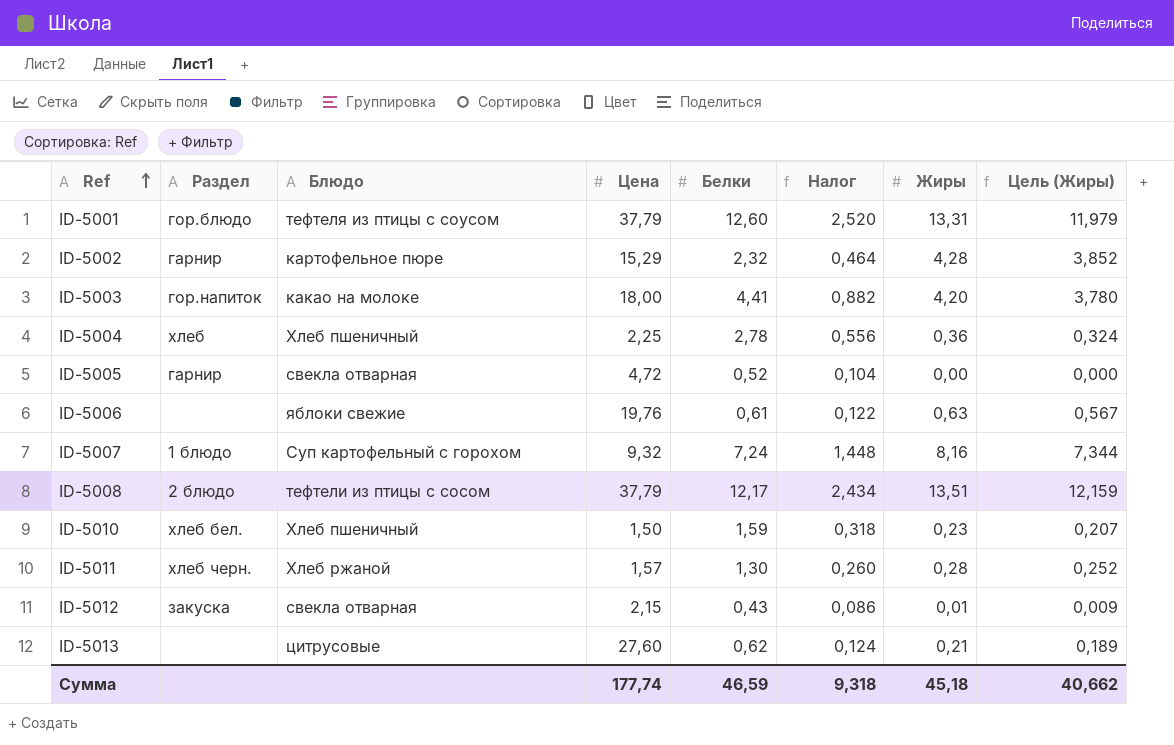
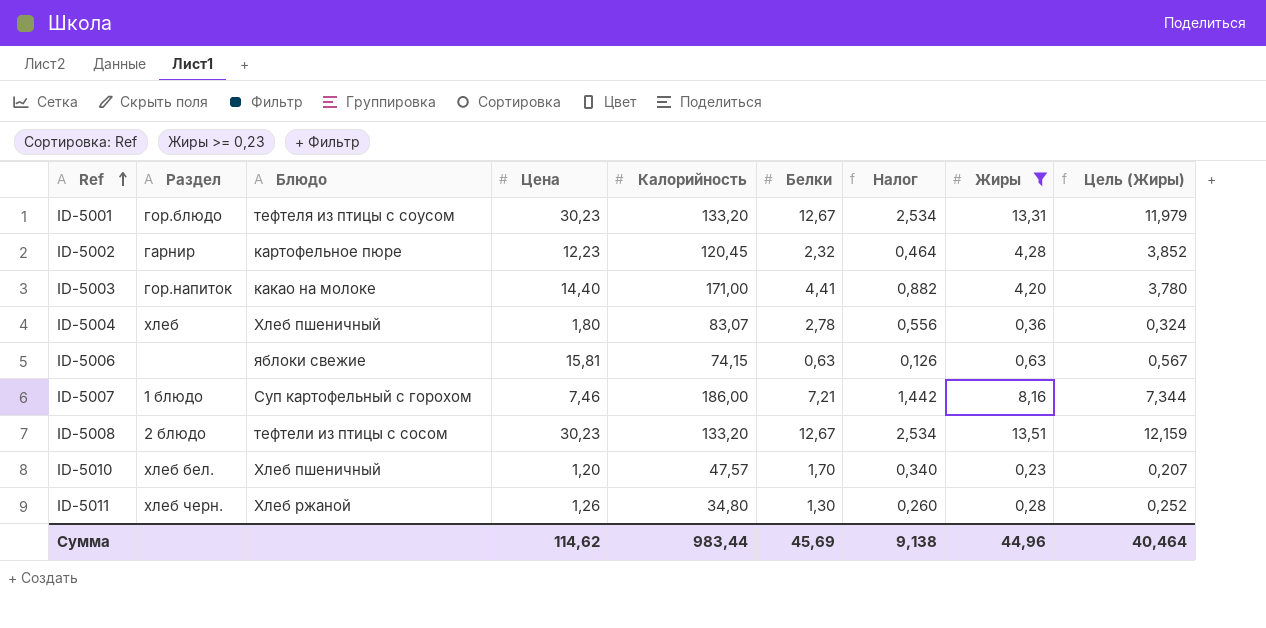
filter: none -> Жиры >= 0,23
column Калорийность | position: none -> 5
ID-5001 | Цена: 37,79 -> 30,23
ID-5001 | Белки: 12,60 -> 12,67
ID-5001 | Налог: 2,520 -> 2,534
ID-5002 | Цена: 15,29 -> 12,23
ID-5003 | Цена: 18,00 -> 14,40
ID-5004 | Цена: 2,25 -> 1,80
ID-5006 | Цена: 19,76 -> 15,81
ID-5006 | Белки: 0,61 -> 0,63
ID-5006 | Налог: 0,122 -> 0,126
ID-5007 | Цена: 9,32 -> 7,46
ID-5007 | Белки: 7,24 -> 7,21
ID-5007 | Налог: 1,448 -> 1,442
ID-5008 | Цена: 37,79 -> 30,23
ID-5008 | Белки: 12,17 -> 12,67
ID-5008 | Налог: 2,434 -> 2,534
ID-5010 | Цена: 1,50 -> 1,20
ID-5010 | Белки: 1,59 -> 1,70
ID-5010 | Налог: 0,318 -> 0,340
ID-5011 | Цена: 1,57 -> 1,26
Сумма | Цена: 177,74 -> 114,62
Сумма | Белки: 46,59 -> 45,69
Сумма | Налог: 9,318 -> 9,138
Сумма | Жиры: 45,18 -> 44,96
Сумма | Цель (Жиры): 40,662 -> 40,464

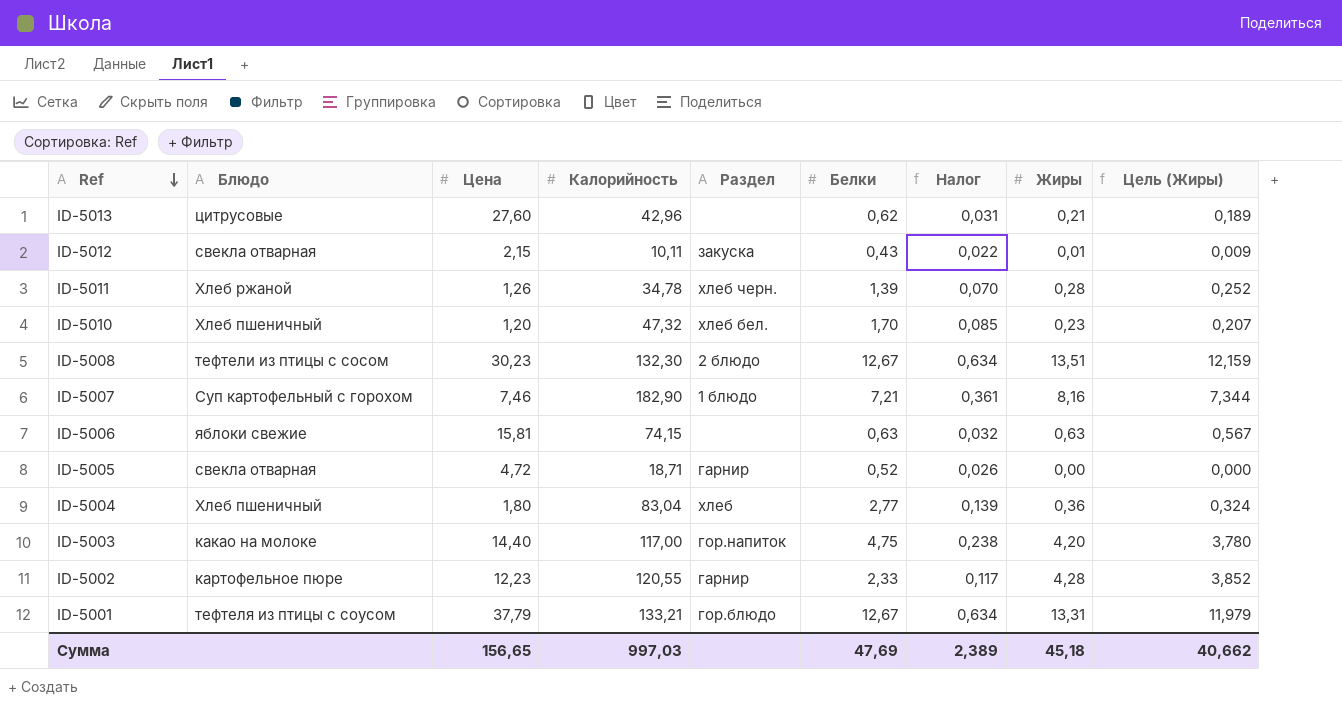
filter: Жиры >= 0,23 -> none
row order: Ref ascending -> Ref descending
column Раздел | position: 2 -> 5
column Налог | formula: [Белки] * 0,2 -> [Белки] * 0,05
ID-5011 | Калорийность: 34,80 -> 34,78
ID-5011 | Белки: 1,30 -> 1,39
ID-5010 | Калорийность: 47,57 -> 47,32
ID-5008 | Калорийность: 133,20 -> 132,30
ID-5007 | Калорийность: 186,00 -> 182,90
ID-5004 | Калорийность: 83,07 -> 83,04
ID-5004 | Белки: 2,78 -> 2,77
ID-5003 | Калорийность: 171,00 -> 117,00
ID-5003 | Белки: 4,41 -> 4,75
ID-5002 | Калорийность: 120,45 -> 120,55
ID-5002 | Белки: 2,32 -> 2,33
ID-5001 | Цена: 30,23 -> 37,79
ID-5001 | Калорийность: 133,20 -> 133,21
Сумма | Цена: 114,62 -> 156,65
Сумма | Калорийность: 983,44 -> 997,03
Сумма | Белки: 45,69 -> 47,69
Сумма | Налог: 9,138 -> 2,389
Сумма | Жиры: 44,96 -> 45,18
Сумма | Цель (Жиры): 40,464 -> 40,662

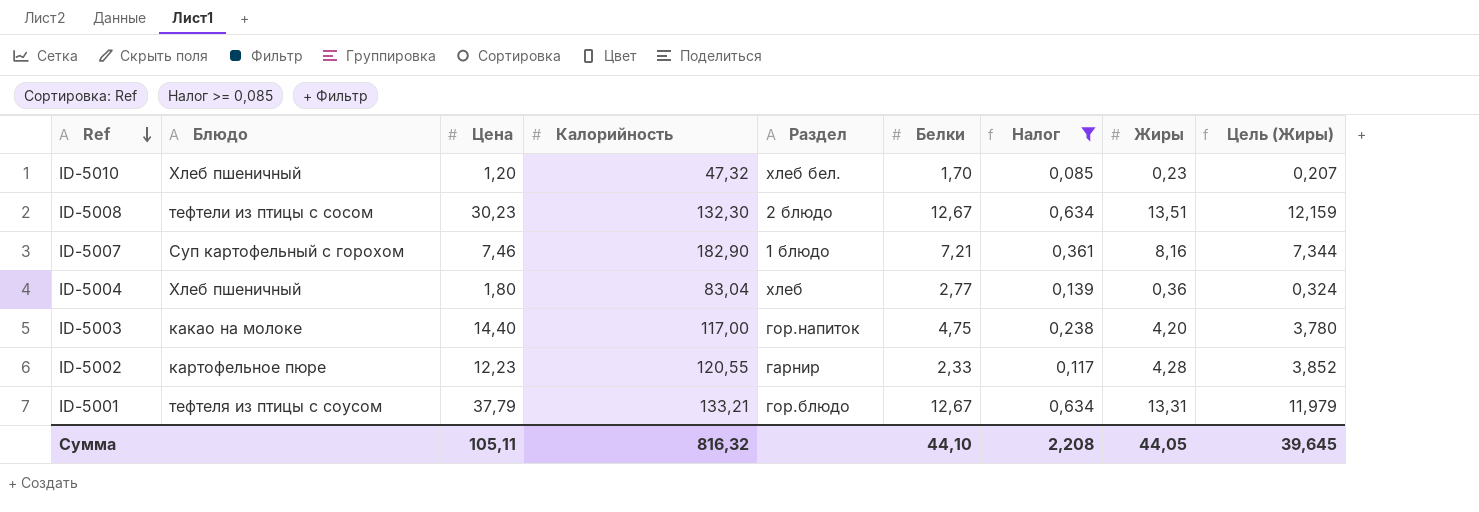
filter: none -> Налог >= 0,085
Сумма | Цена: 156,65 -> 105,11
Сумма | Калорийность: 997,03 -> 816,32
Сумма | Белки: 47,69 -> 44,10
Сумма | Налог: 2,389 -> 2,208
Сумма | Жиры: 45,18 -> 44,05
Сумма | Цель (Жиры): 40,662 -> 39,645

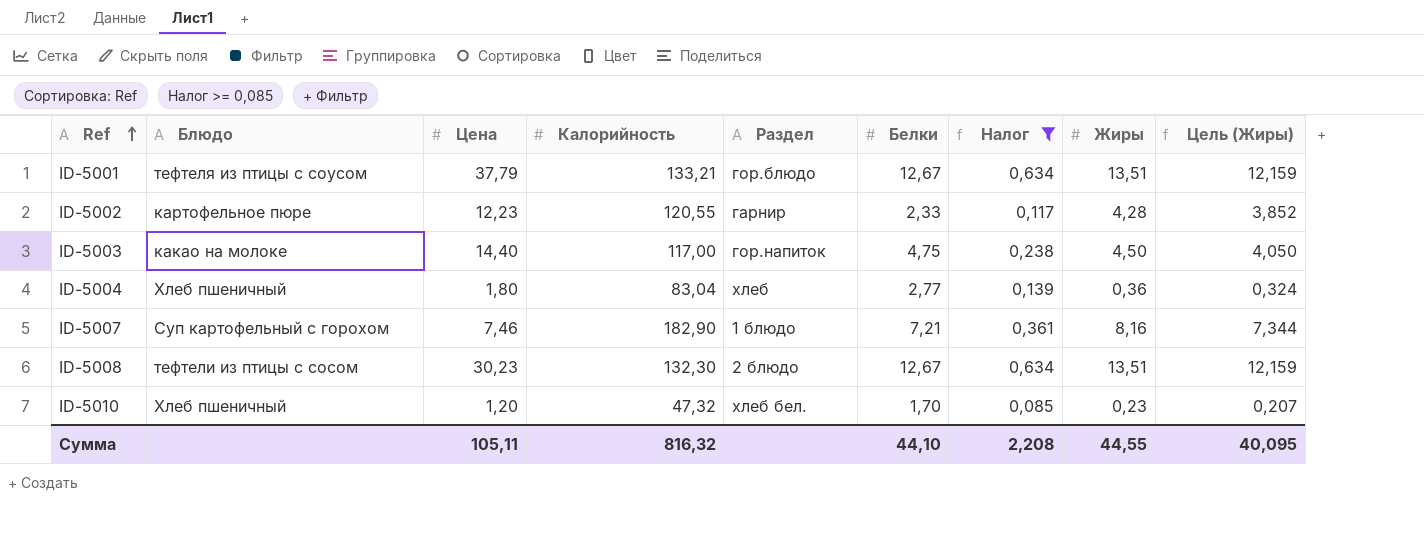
row order: Ref descending -> Ref ascending
ID-5001 | Жиры: 13,31 -> 13,51
ID-5001 | Цель (Жиры): 11,979 -> 12,159
ID-5003 | Жиры: 4,20 -> 4,50
ID-5003 | Цель (Жиры): 3,780 -> 4,050
Сумма | Жиры: 44,05 -> 44,55
Сумма | Цель (Жиры): 39,645 -> 40,095

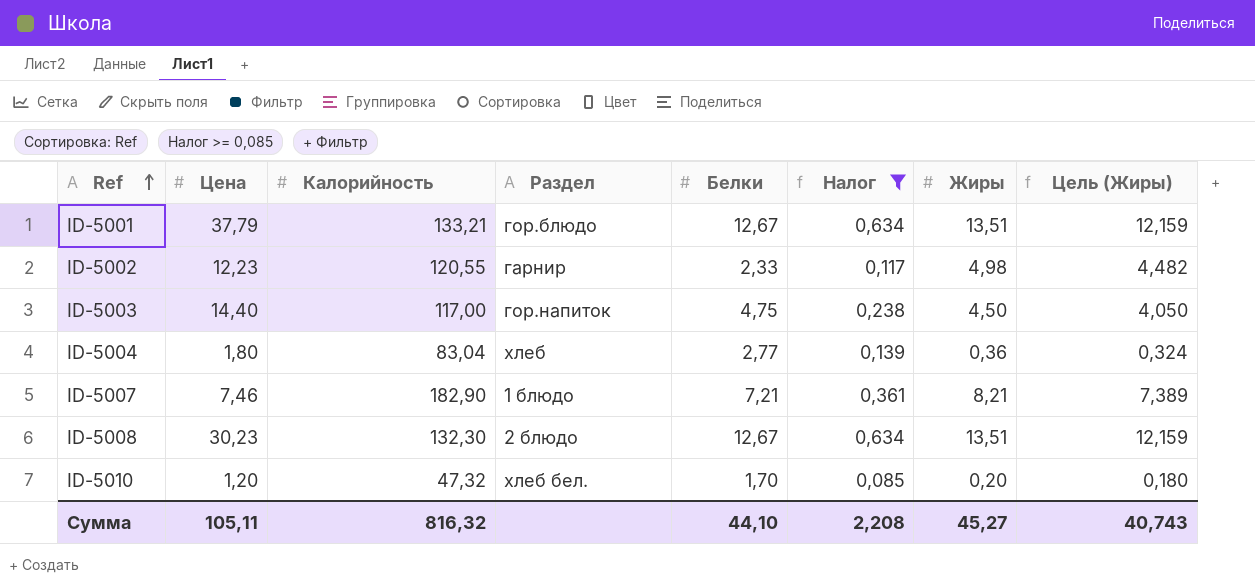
column Блюдо | position: 2 -> none
ID-5002 | Жиры: 4,28 -> 4,98
ID-5002 | Цель (Жиры): 3,852 -> 4,482
ID-5007 | Жиры: 8,16 -> 8,21
ID-5007 | Цель (Жиры): 7,344 -> 7,389
ID-5010 | Жиры: 0,23 -> 0,20
ID-5010 | Цель (Жиры): 0,207 -> 0,180
Сумма | Жиры: 44,55 -> 45,27
Сумма | Цель (Жиры): 40,095 -> 40,743

